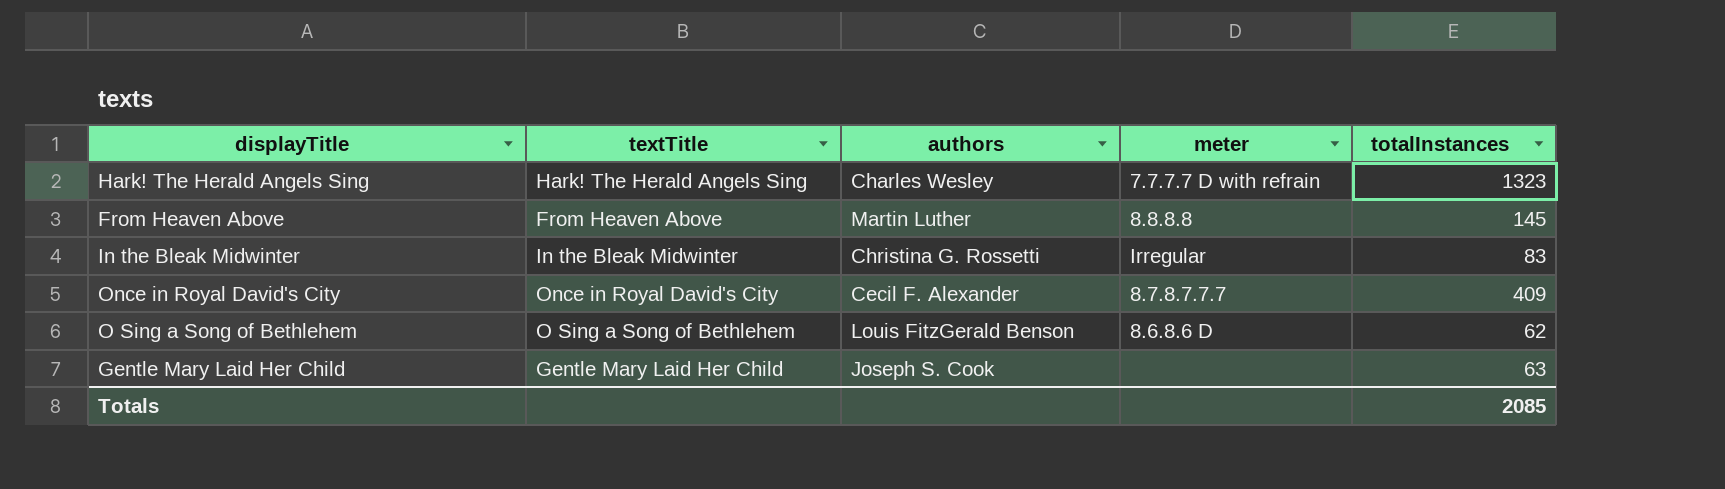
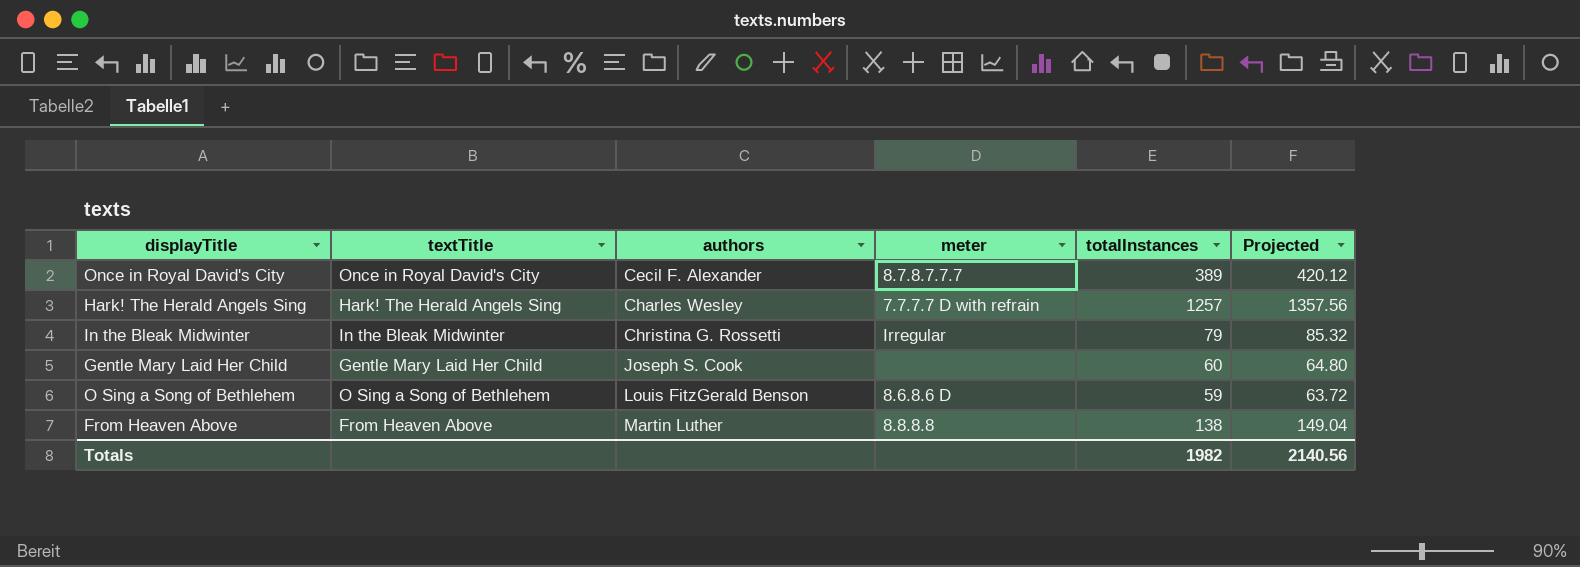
row order: none -> authors ascending
column Projected | formula: none -> [totalInstances] * 1.08
Once in Royal David's City | totalInstances: 409 -> 389
Hark! The Herald Angels Sing | totalInstances: 1323 -> 1257
In the Bleak Midwinter | totalInstances: 83 -> 79
Gentle Mary Laid Her Child | totalInstances: 63 -> 60
O Sing a Song of Bethlehem | totalInstances: 62 -> 59
From Heaven Above | totalInstances: 145 -> 138
Totals | totalInstances: 2085 -> 1982

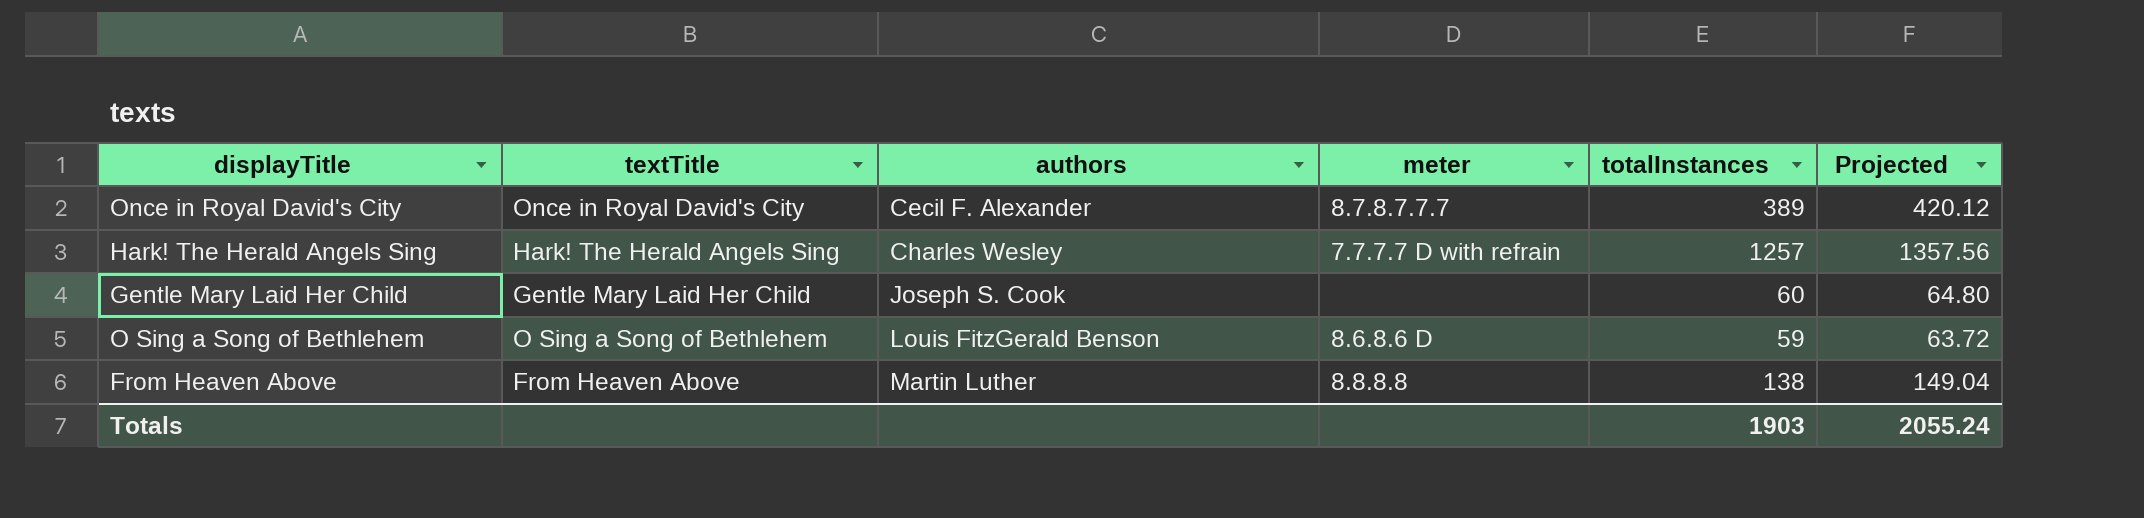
row In the Bleak Midwinter: In the Bleak Midwinter | Christina G. Rossetti | Irregular | 79 | 85.32 -> none
Totals | totalInstances: 1982 -> 1903
Totals | Projected: 2140.56 -> 2055.24

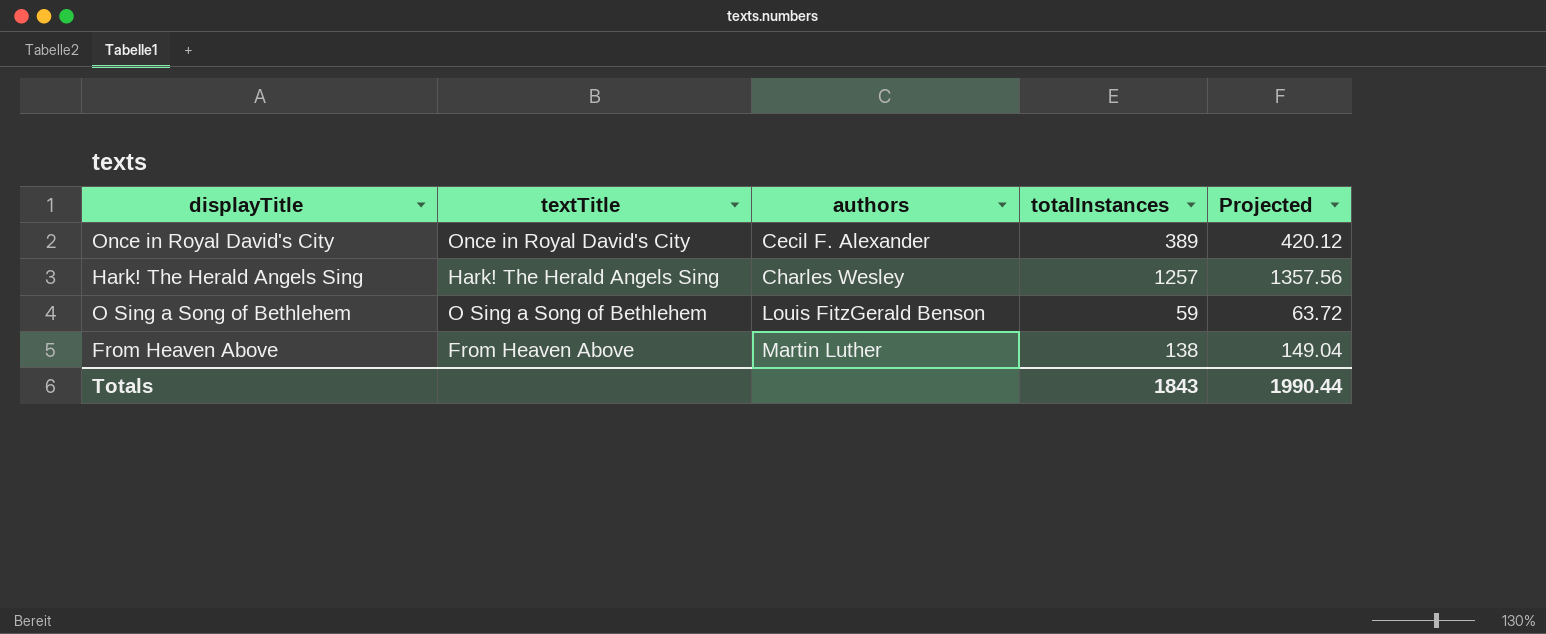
column meter | position: 4 -> none
row Gentle Mary Laid Her Child: Gentle Mary Laid Her Child | Joseph S. Cook | none | 60 | 64.80 -> none
Totals | totalInstances: 1903 -> 1843
Totals | Projected: 2055.24 -> 1990.44

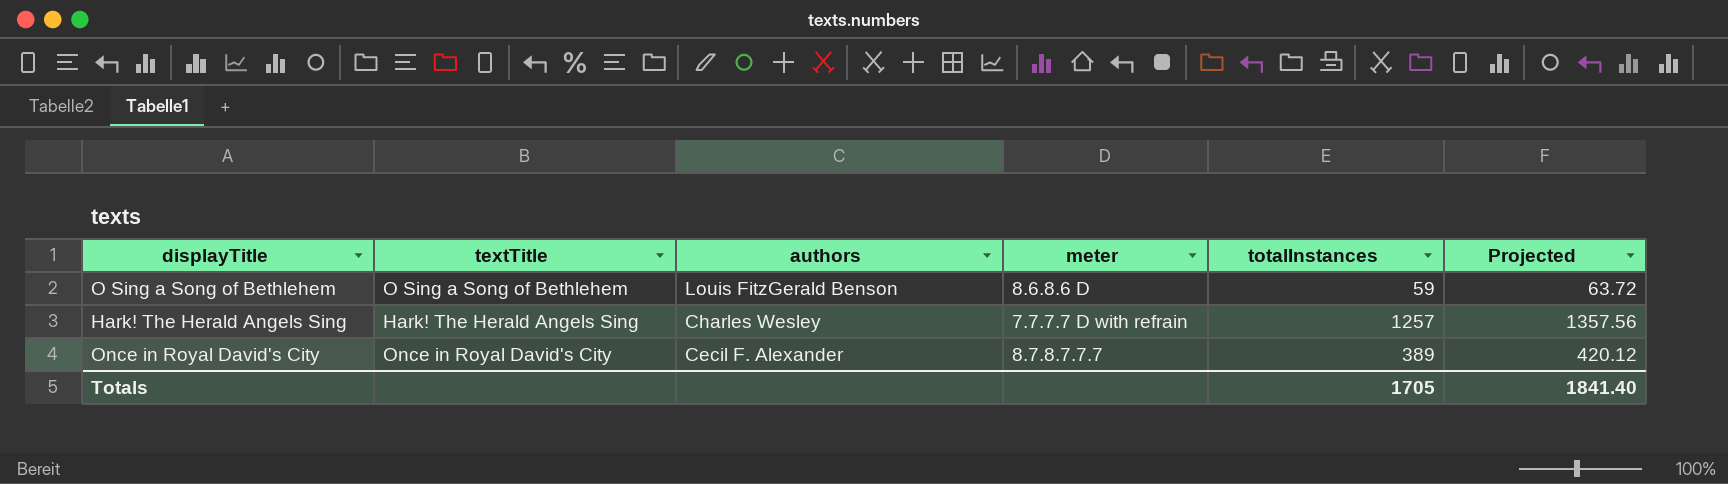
row order: authors ascending -> authors descending
column meter | position: none -> 4
row From Heaven Above: From Heaven Above | Martin Luther | 138 | 149.04 -> none
Totals | totalInstances: 1843 -> 1705
Totals | Projected: 1990.44 -> 1841.40

